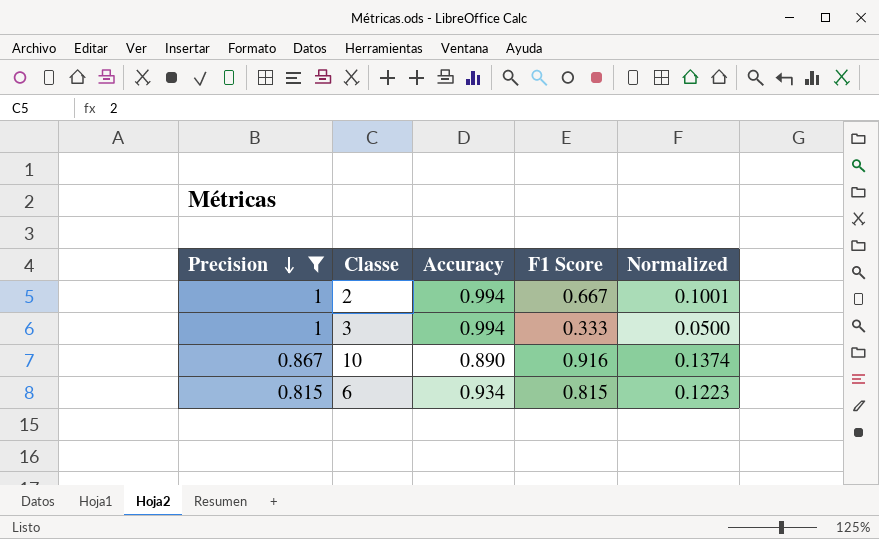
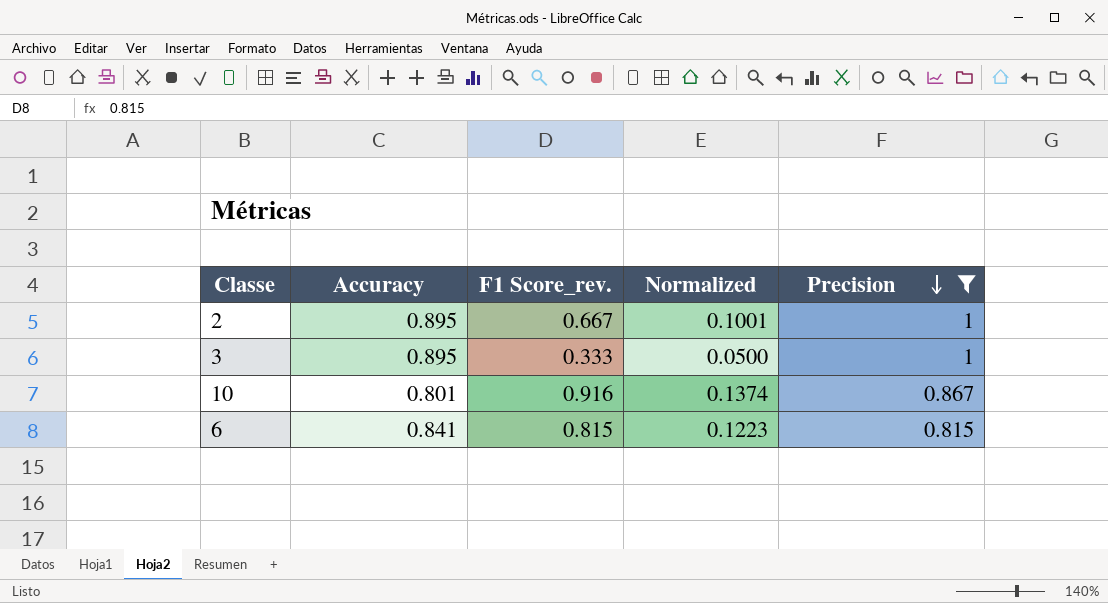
column name: F1 Score -> F1 Score_rev.
column Precision | position: 1 -> 5
2 | Accuracy: 0.994 -> 0.895
3 | Accuracy: 0.994 -> 0.895
10 | Accuracy: 0.890 -> 0.801
6 | Accuracy: 0.934 -> 0.841

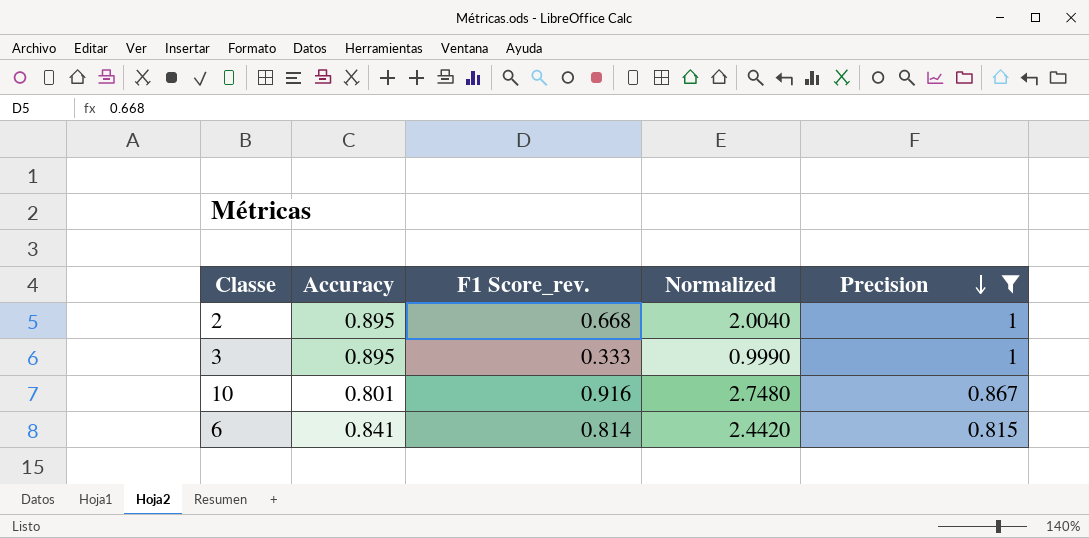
column Normalized | formula: [F1 Score_rev.] * 0.15 -> [F1 Score_rev.] * 3
2 | F1 Score_rev.: 0.667 -> 0.668
6 | F1 Score_rev.: 0.815 -> 0.814

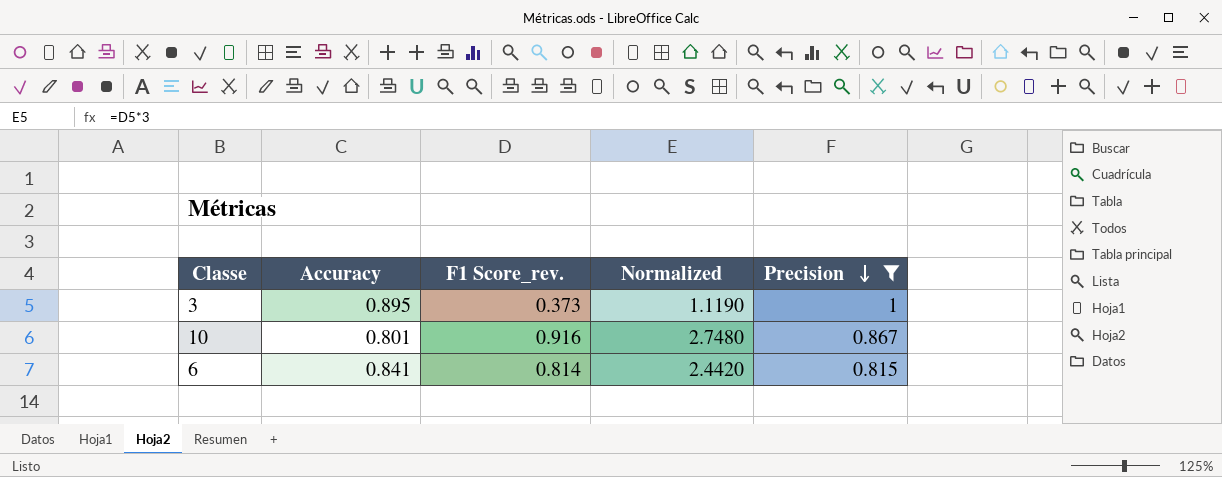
row 2: 0.895 | 0.668 | 2.0040 | 1 -> none
3 | F1 Score_rev.: 0.333 -> 0.373
3 | Normalized: 0.9990 -> 1.1190

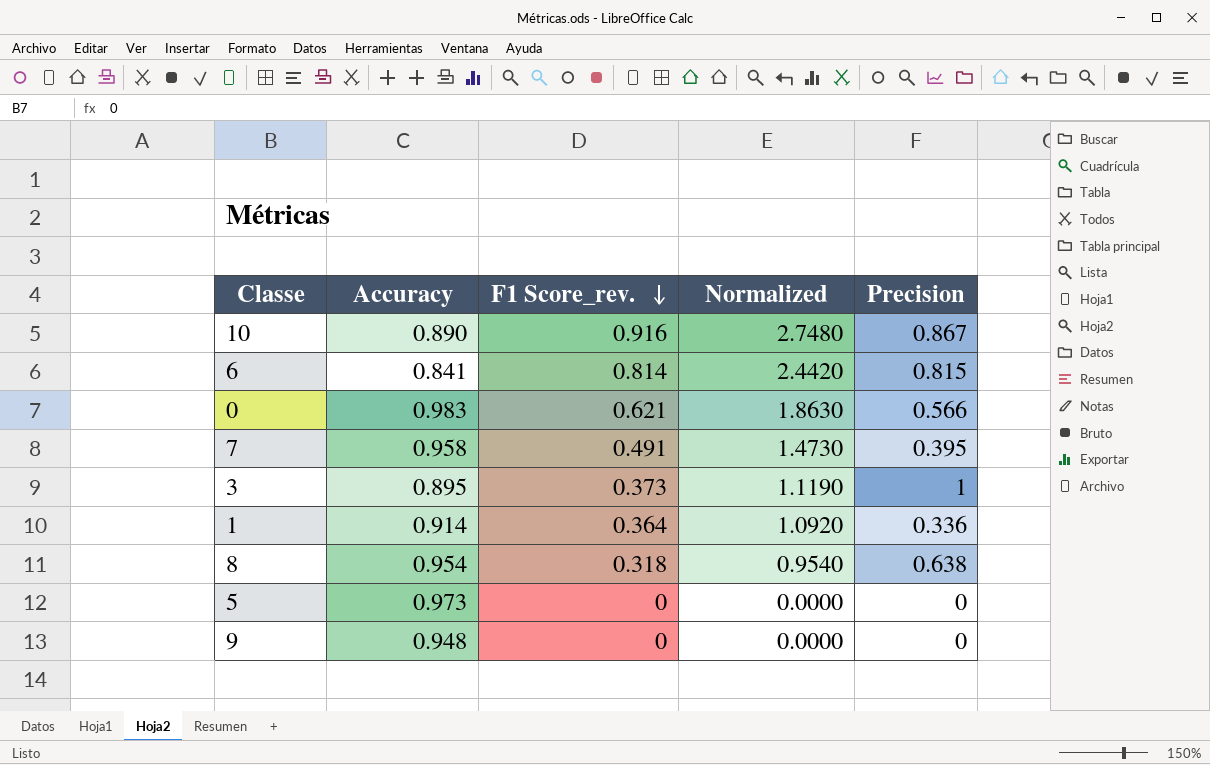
filter: Precision >= 0.815 -> none
row order: Precision descending -> F1 Score_rev. descending
10 | Accuracy: 0.801 -> 0.890

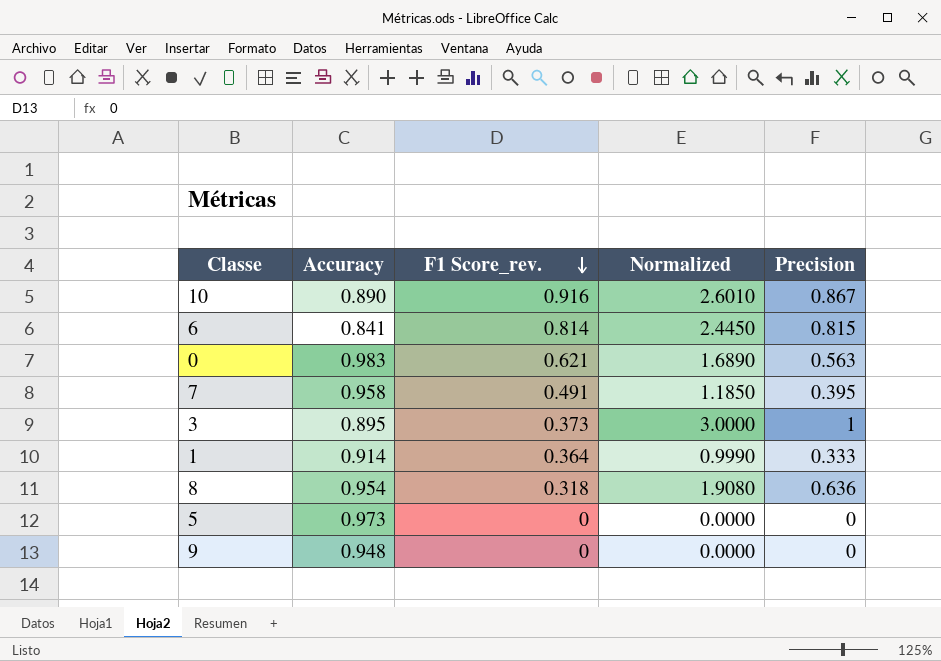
column Normalized | formula: [F1 Score_rev.] * 3 -> [Precision] * 3
0 | Precision: 0.566 -> 0.563
1 | Precision: 0.336 -> 0.333
8 | Precision: 0.638 -> 0.636

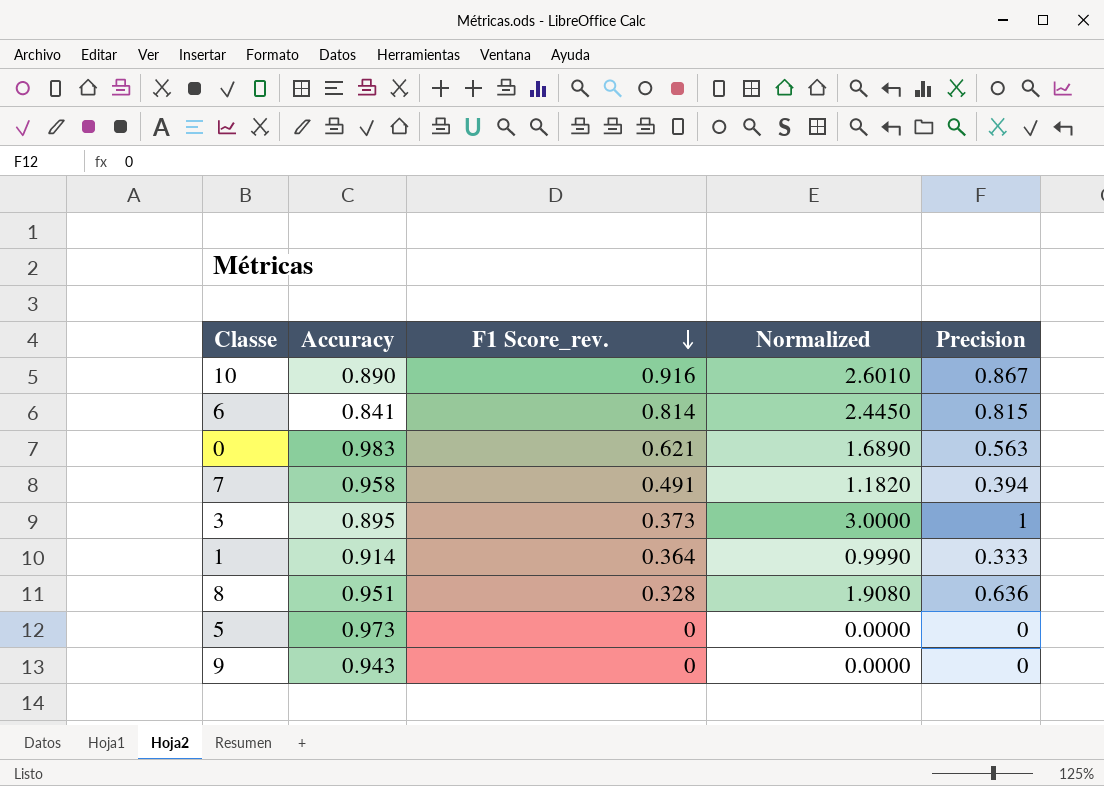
7 | Normalized: 1.1850 -> 1.1820
7 | Precision: 0.395 -> 0.394
8 | Accuracy: 0.954 -> 0.951
8 | F1 Score_rev.: 0.318 -> 0.328
9 | Accuracy: 0.948 -> 0.943

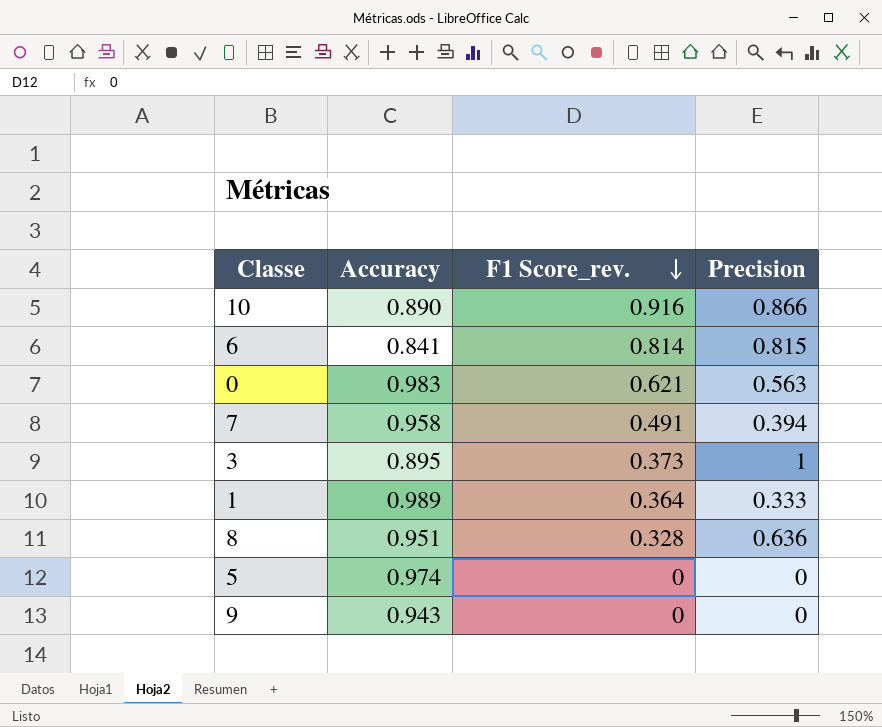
column Normalized | formula: [Precision] * 3 -> none
10 | Precision: 0.867 -> 0.866
1 | Accuracy: 0.914 -> 0.989
5 | Accuracy: 0.973 -> 0.974

